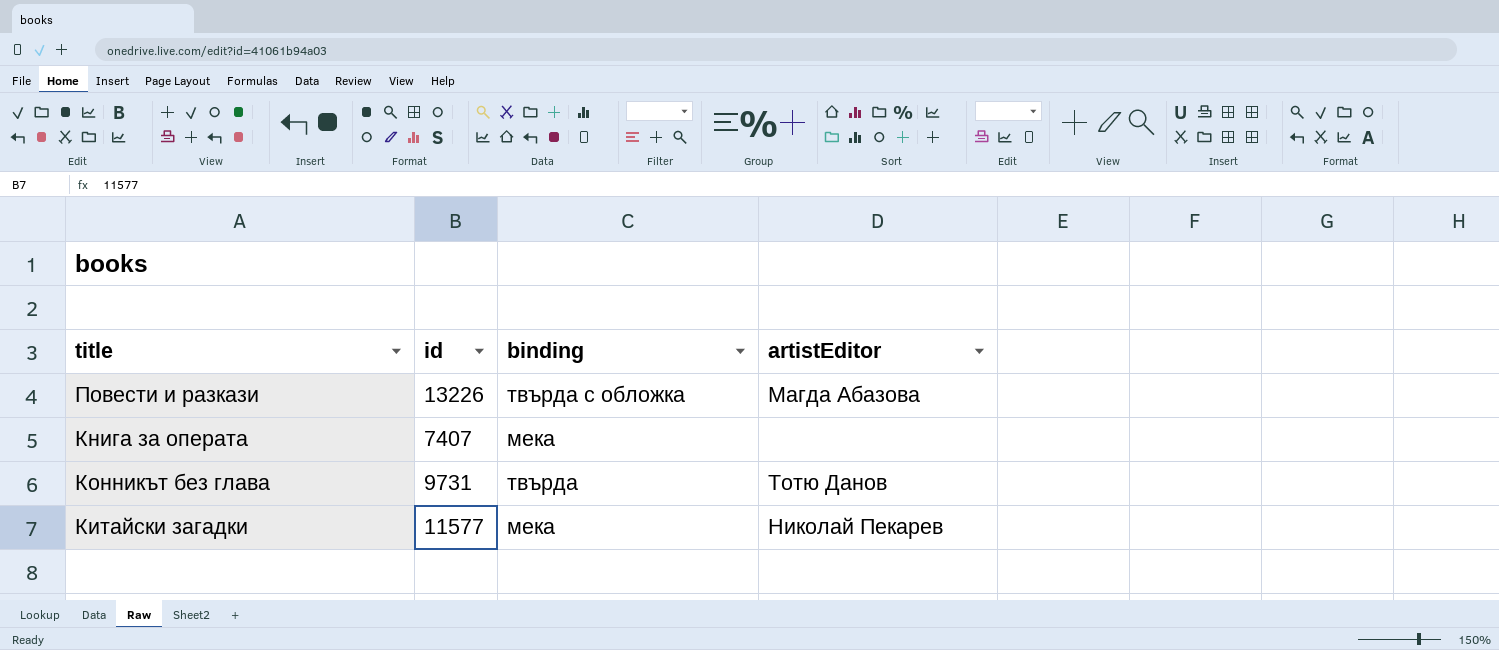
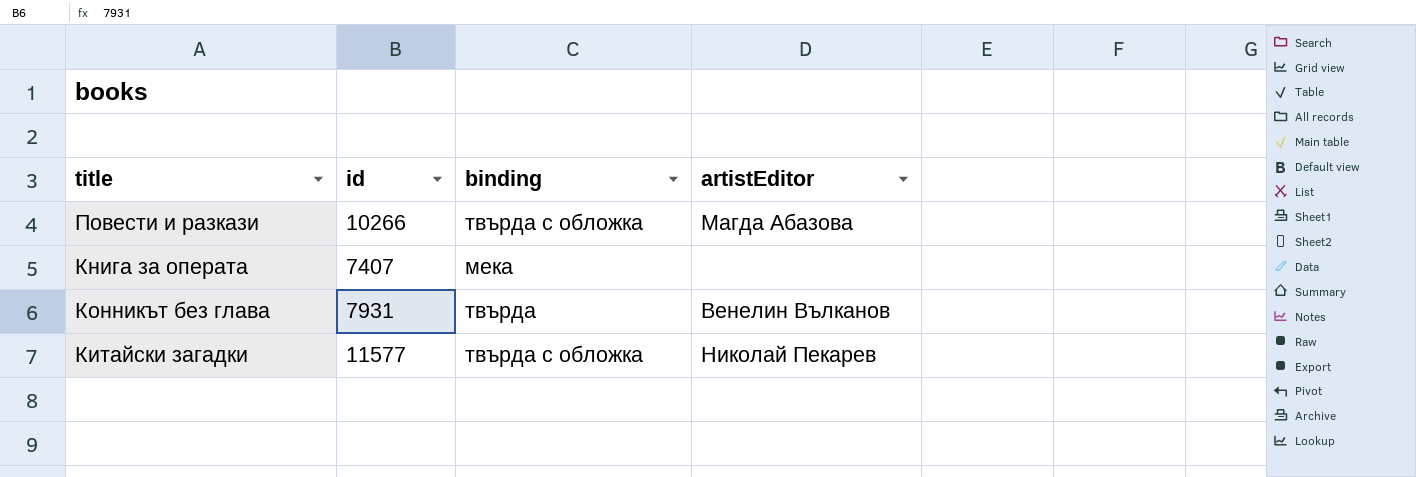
Повести и разкази | id: 13226 -> 10266
Конникът без глава | id: 9731 -> 7931
Конникът без глава | artistEditor: Тотю Данов -> Венелин Вълканов
Китайски загадки | binding: мека -> твърда с обложка

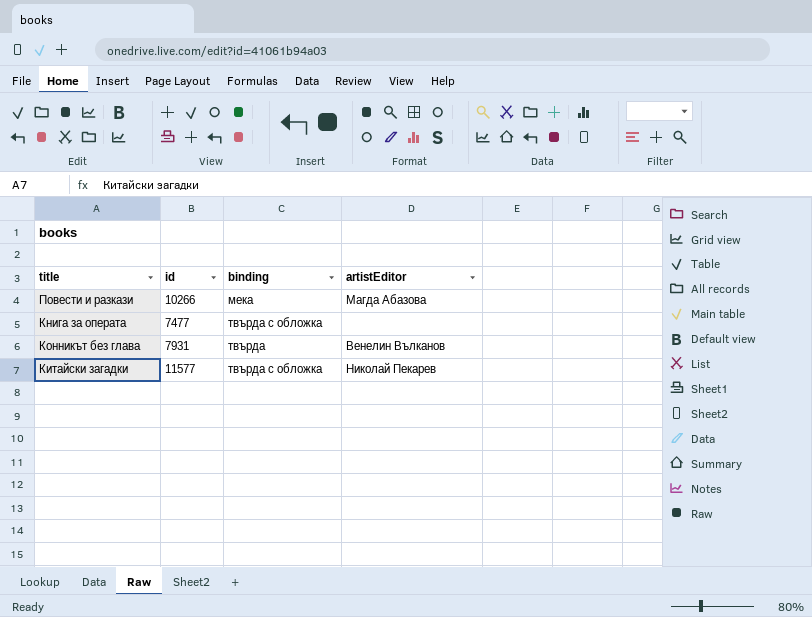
Повести и разкази | binding: твърда с обложка -> мека
Книга за операта | id: 7407 -> 7477
Книга за операта | binding: мека -> твърда с обложка

